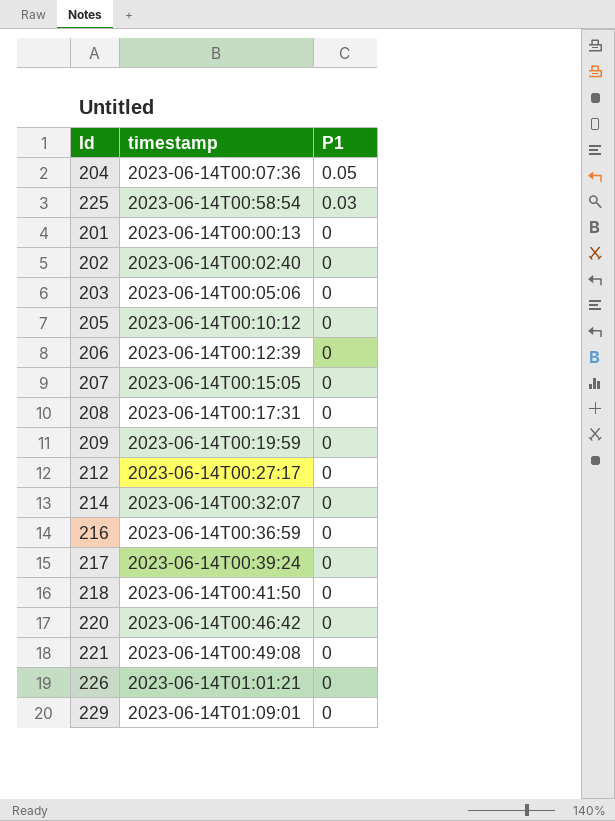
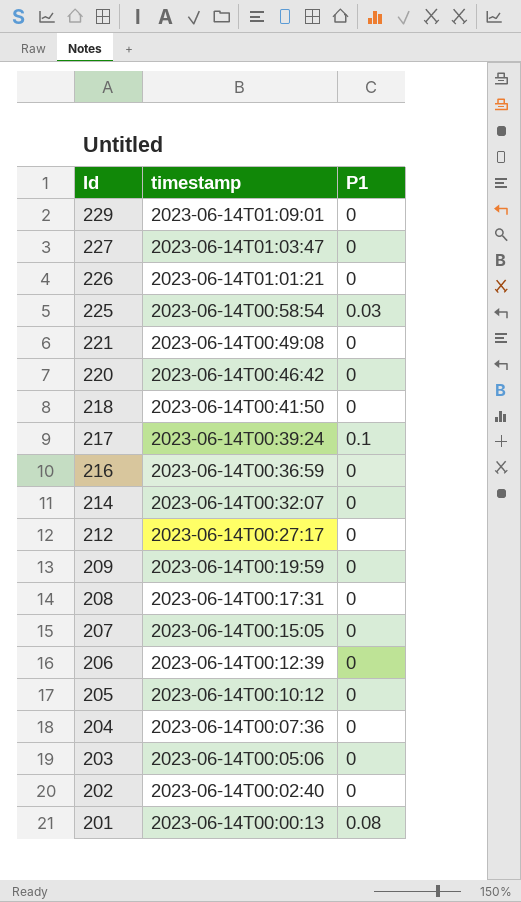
row order: P1 descending -> Id descending
row 227: none -> 2023-06-14T01:03:47 | 0
217 | P1: 0 -> 0.1
204 | P1: 0.05 -> 0
201 | P1: 0 -> 0.08

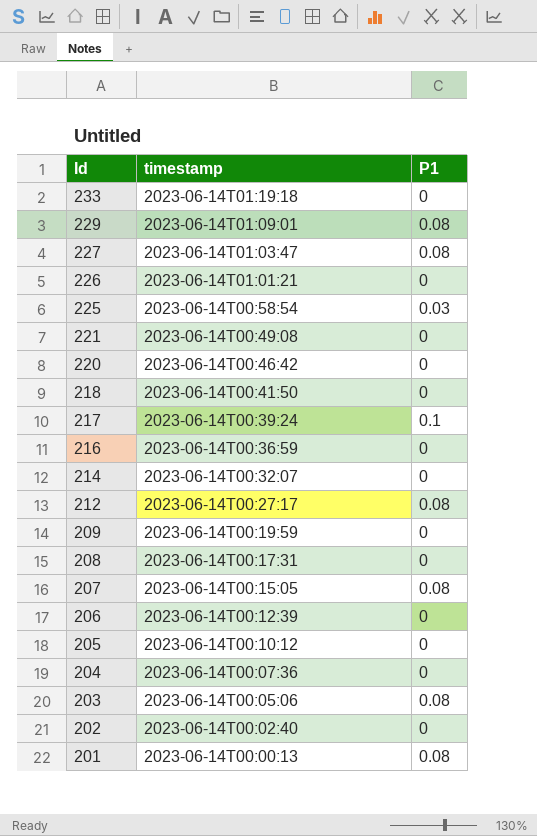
row 233: none -> 2023-06-14T01:19:18 | 0
229 | P1: 0 -> 0.08
227 | P1: 0 -> 0.08
212 | P1: 0 -> 0.08
207 | P1: 0 -> 0.08
203 | P1: 0 -> 0.08

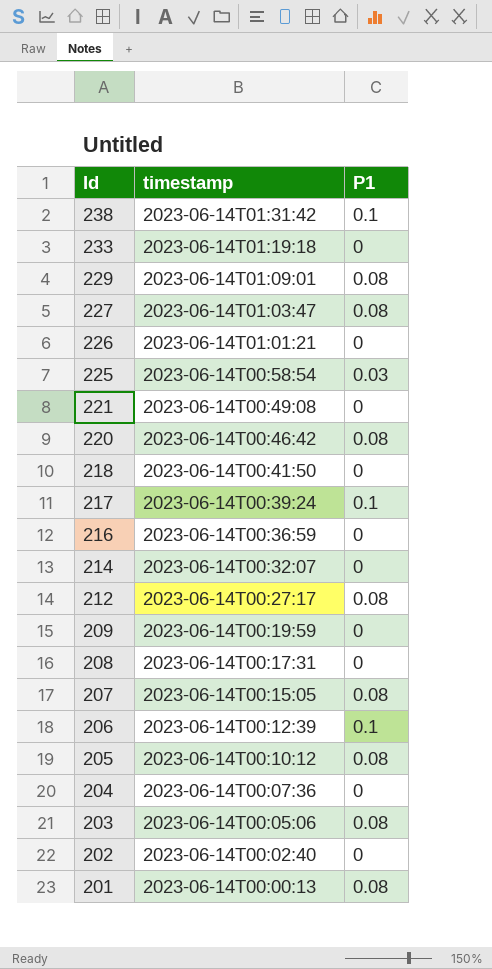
row 238: none -> 2023-06-14T01:31:42 | 0.1
220 | P1: 0 -> 0.08
206 | P1: 0 -> 0.1
205 | P1: 0 -> 0.08

